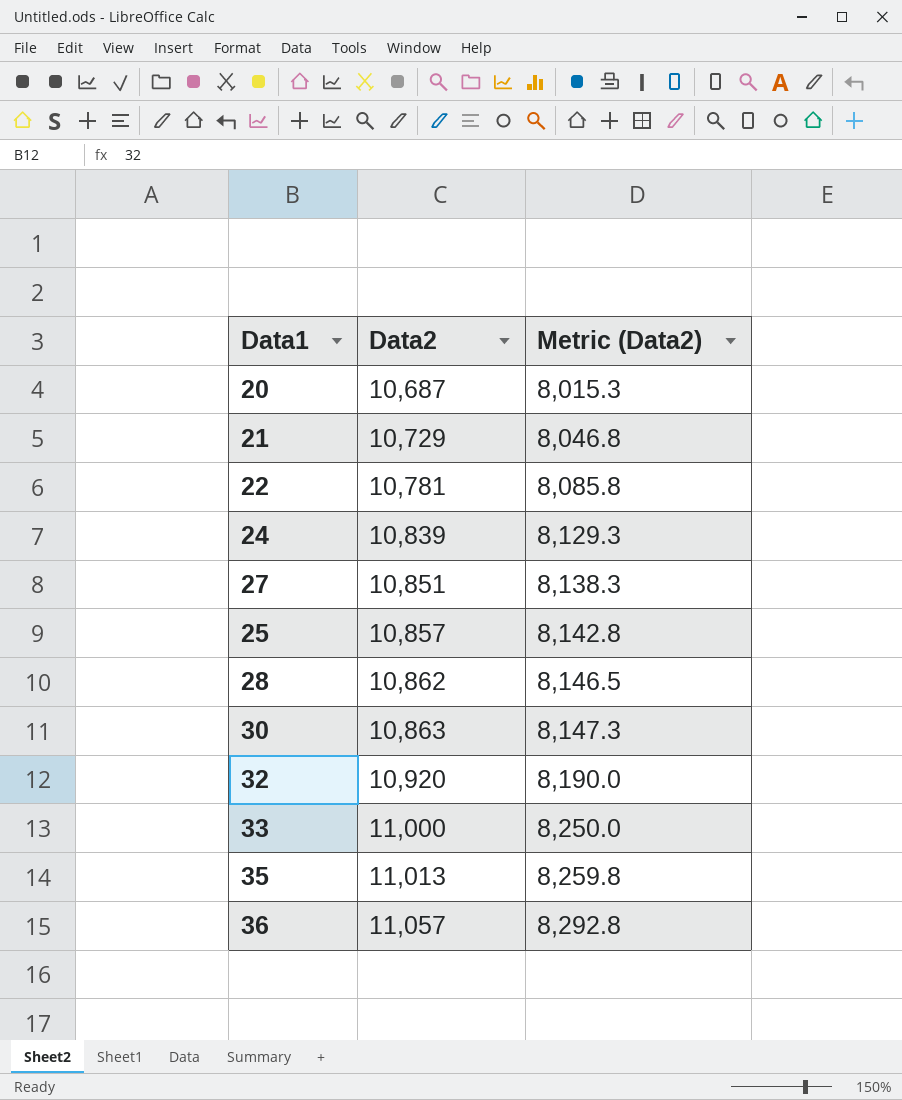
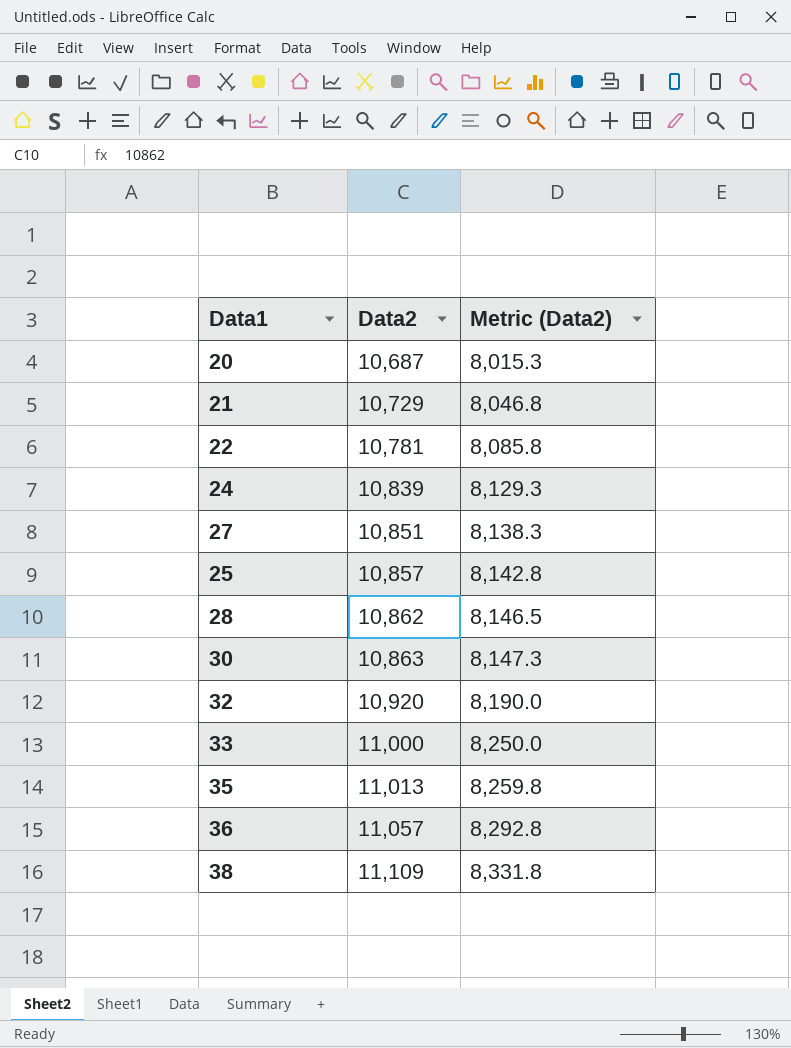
row 38: none -> 11,109 | 8,331.8

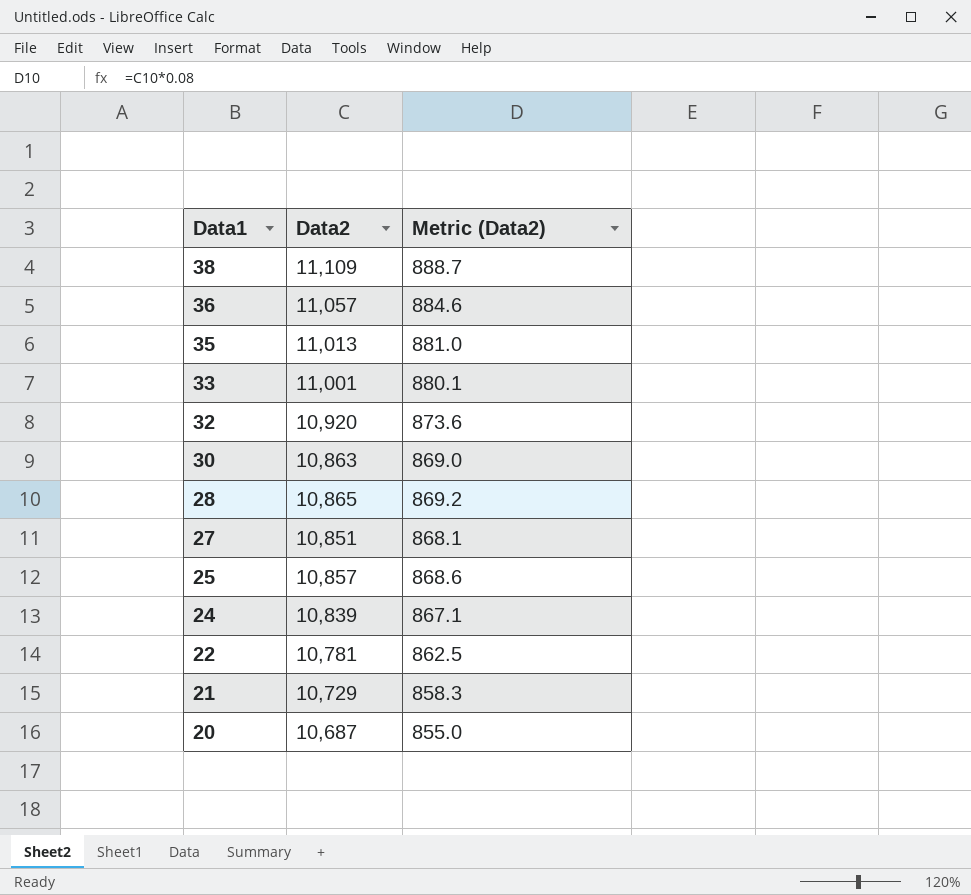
row order: Data2 ascending -> Data1 descending
column Metric (Data2) | formula: [Data2] * 0.75 -> [Data2] * 0.08
33 | Data2: 11,000 -> 11,001
28 | Data2: 10,862 -> 10,865

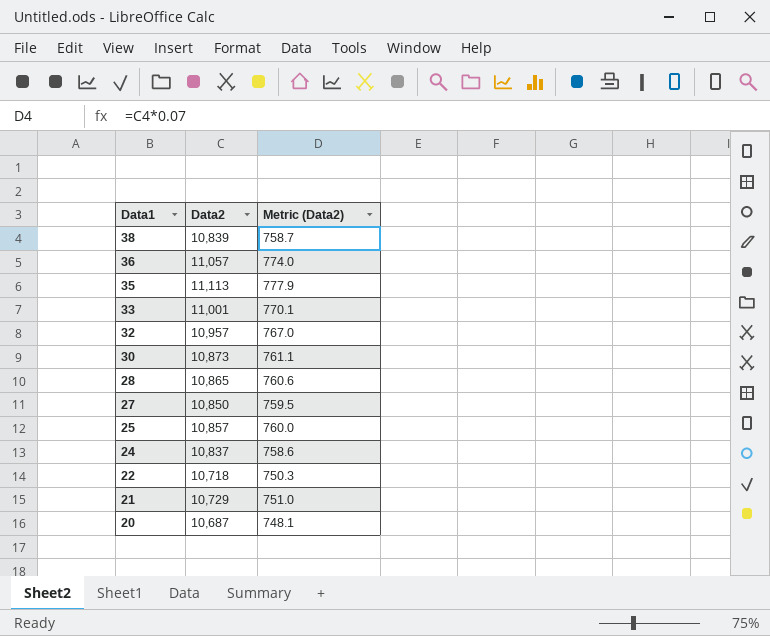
column Metric (Data2) | formula: [Data2] * 0.08 -> [Data2] * 0.07
38 | Data2: 11,109 -> 10,839
35 | Data2: 11,013 -> 11,113
32 | Data2: 10,920 -> 10,957
30 | Data2: 10,863 -> 10,873
27 | Data2: 10,851 -> 10,850
24 | Data2: 10,839 -> 10,837
22 | Data2: 10,781 -> 10,718

